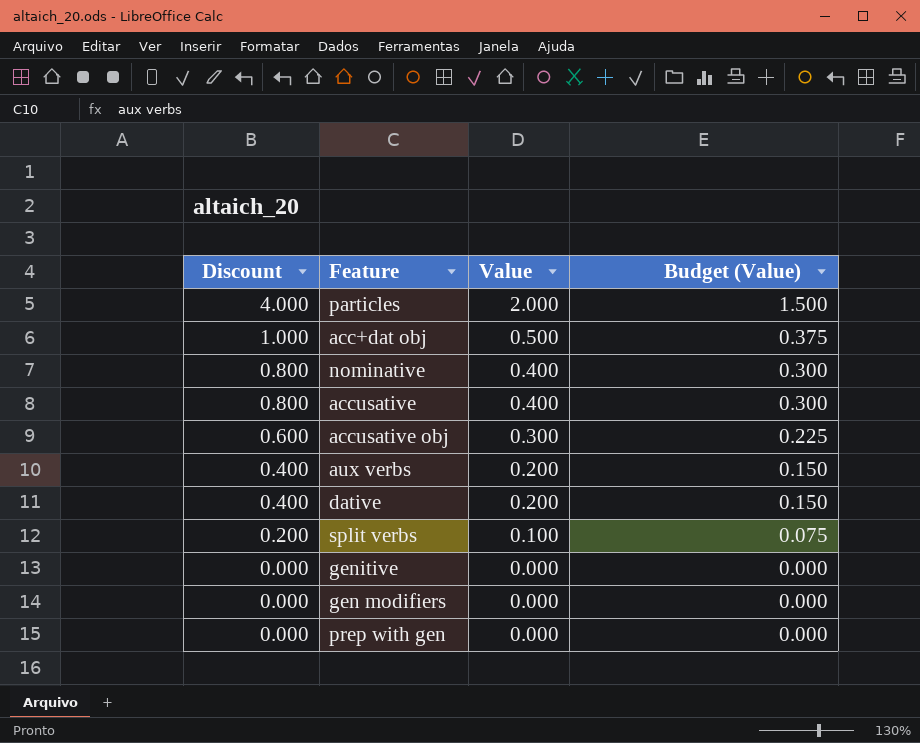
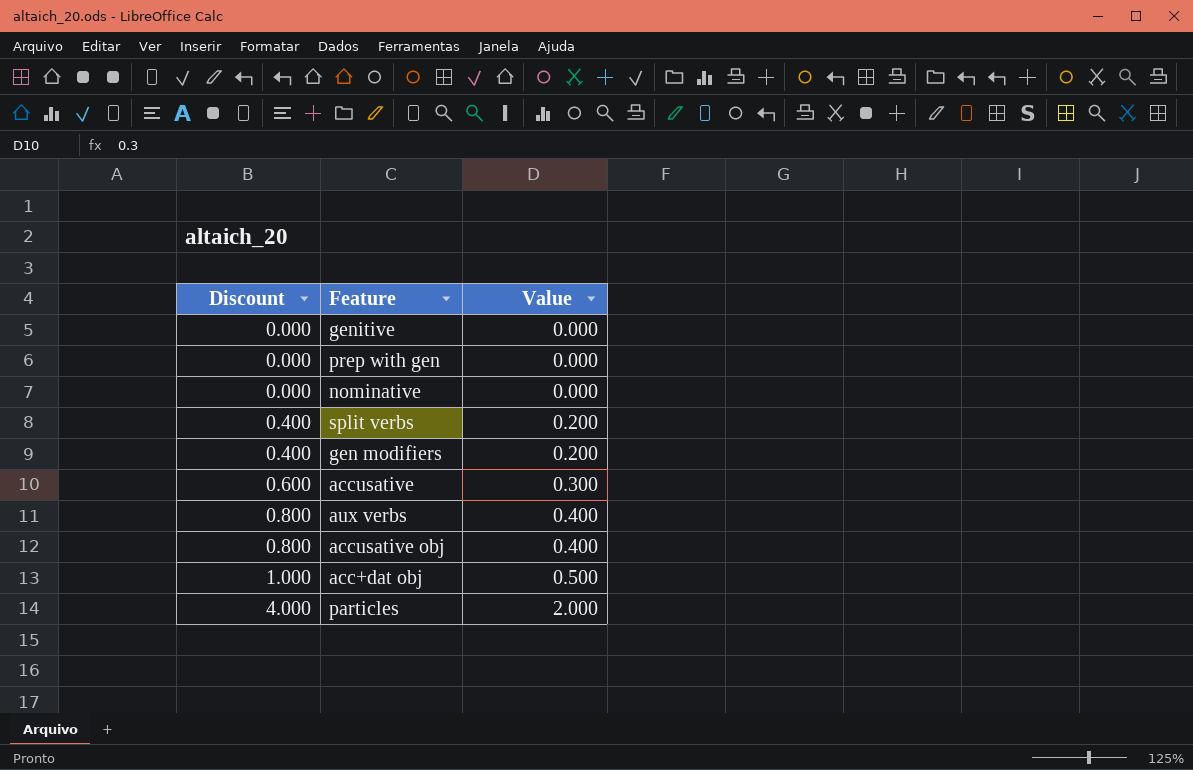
row order: Discount descending -> Discount ascending
column Budget (Value) | formula: [Value] * 0.75 -> none
row dative: 0.400 | 0.200 | 0.150 -> none
nominative | Discount: 0.800 -> 0.000
nominative | Value: 0.400 -> 0.000
split verbs | Discount: 0.200 -> 0.400
split verbs | Value: 0.100 -> 0.200
gen modifiers | Discount: 0.000 -> 0.400
gen modifiers | Value: 0.000 -> 0.200
accusative | Discount: 0.800 -> 0.600
accusative | Value: 0.400 -> 0.300
aux verbs | Discount: 0.400 -> 0.800
aux verbs | Value: 0.200 -> 0.400
accusative obj | Discount: 0.600 -> 0.800
accusative obj | Value: 0.300 -> 0.400

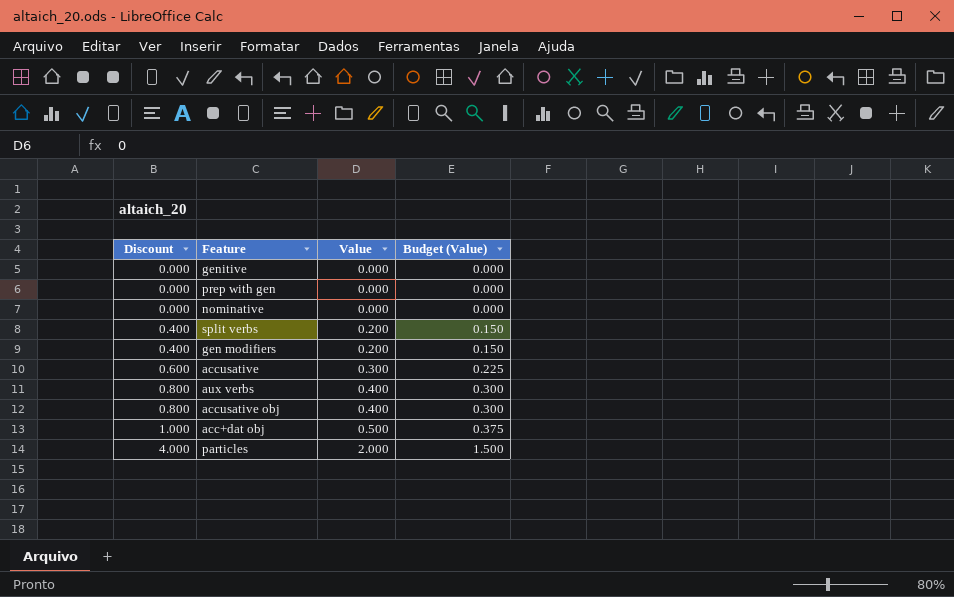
column Budget (Value) | formula: none -> [Value] * 0.75

